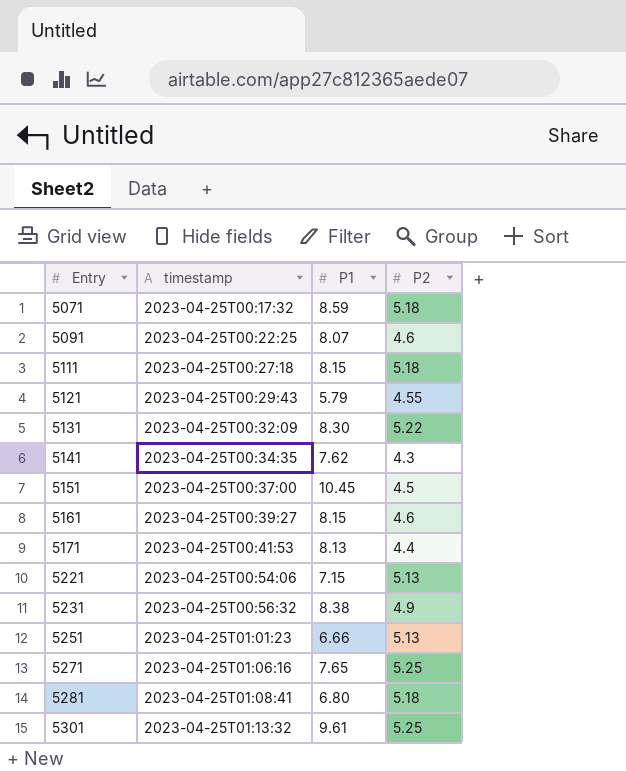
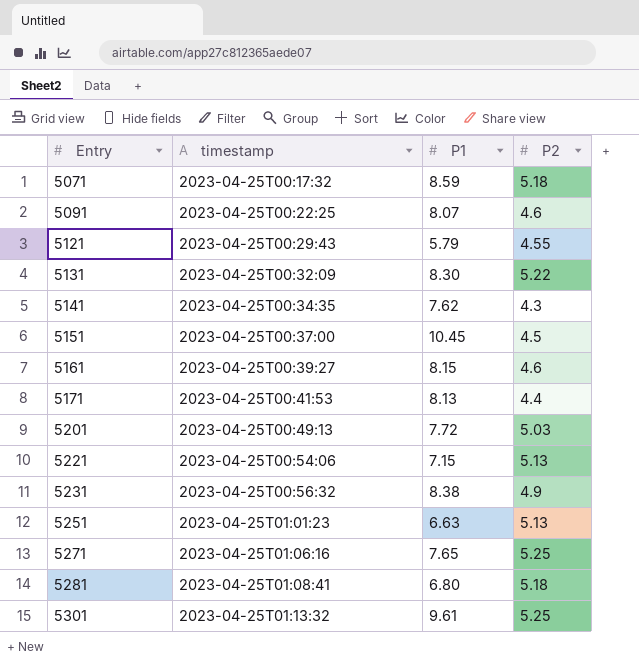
row 5111: 2023-04-25T00:27:18 | 8.15 | 5.18 -> none
row 5201: none -> 2023-04-25T00:49:13 | 7.72 | 5.03
5251 | P1: 6.66 -> 6.63

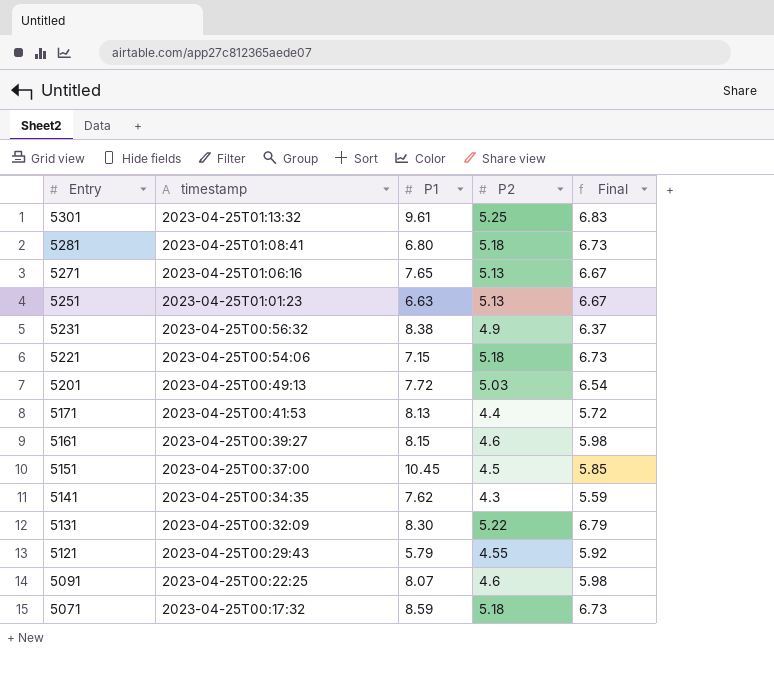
row order: Entry ascending -> Entry descending
column Final | formula: none -> [P2] * 1.3
5271 | P2: 5.25 -> 5.13
5221 | P2: 5.13 -> 5.18

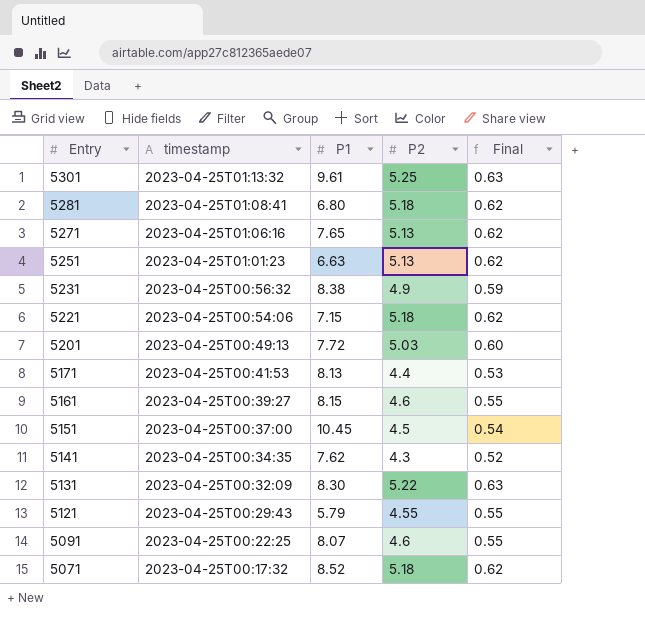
column Final | formula: [P2] * 1.3 -> [P2] * 0.12
5071 | P1: 8.59 -> 8.52

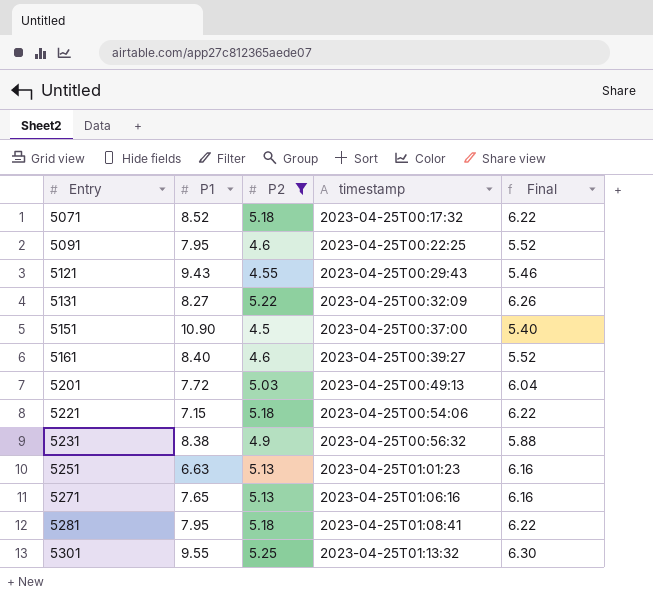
filter: none -> P2 >= 4.5
row order: Entry descending -> Entry ascending
column timestamp | position: 2 -> 4
column Final | formula: [P2] * 0.12 -> [P2] * 1.2
5091 | P1: 8.07 -> 7.95
5121 | P1: 5.79 -> 9.43
5131 | P1: 8.30 -> 8.27
5151 | P1: 10.45 -> 10.90
5161 | P1: 8.15 -> 8.40
5281 | P1: 6.80 -> 7.95
5301 | P1: 9.61 -> 9.55

